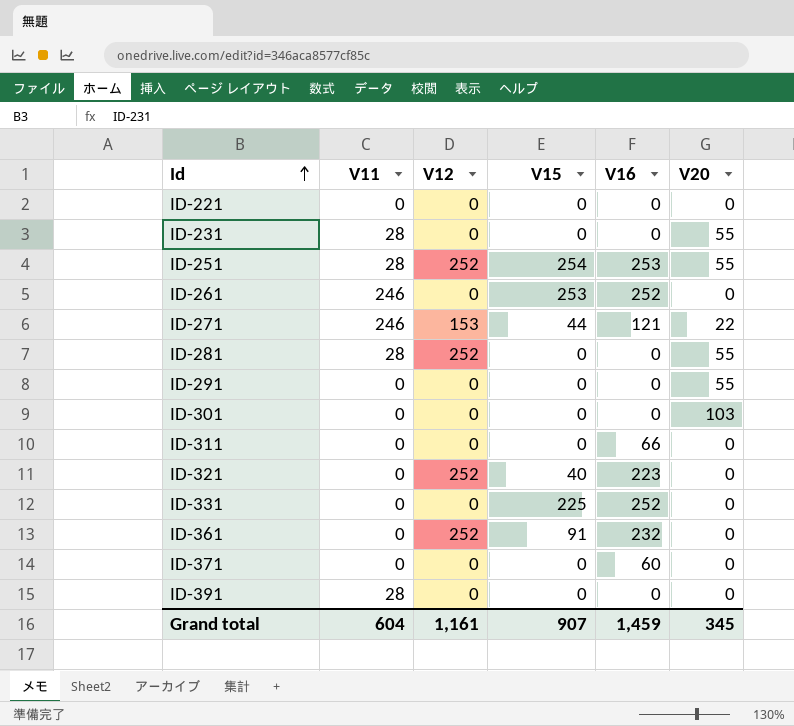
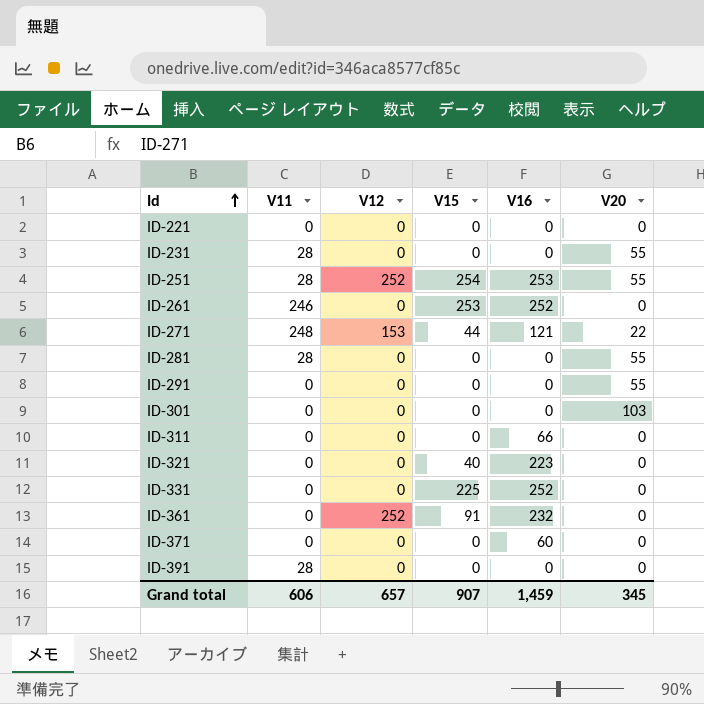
ID-271 | V11: 246 -> 248
ID-281 | V12: 252 -> 0
ID-321 | V12: 252 -> 0
Grand total | V11: 604 -> 606
Grand total | V12: 1,161 -> 657

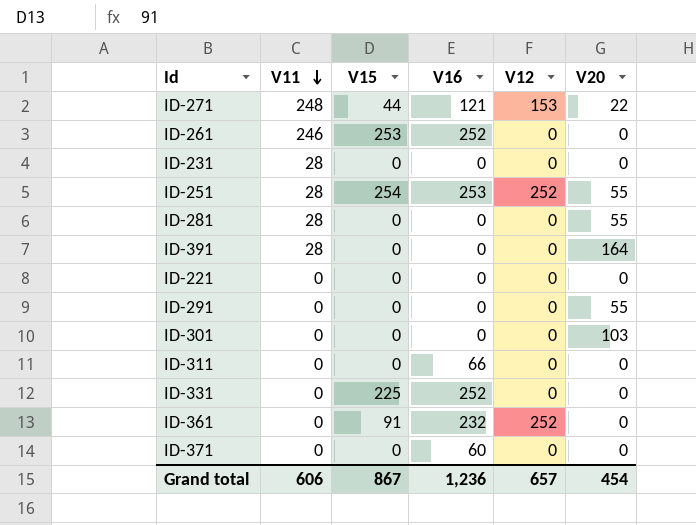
row order: Id ascending -> V11 descending
column V12 | position: 3 -> 5
row ID-321: 0 | 0 | 40 | 223 | 0 -> none
ID-231 | V20: 55 -> 0
ID-391 | V20: 0 -> 164
Grand total | V15: 907 -> 867
Grand total | V16: 1,459 -> 1,236
Grand total | V20: 345 -> 454

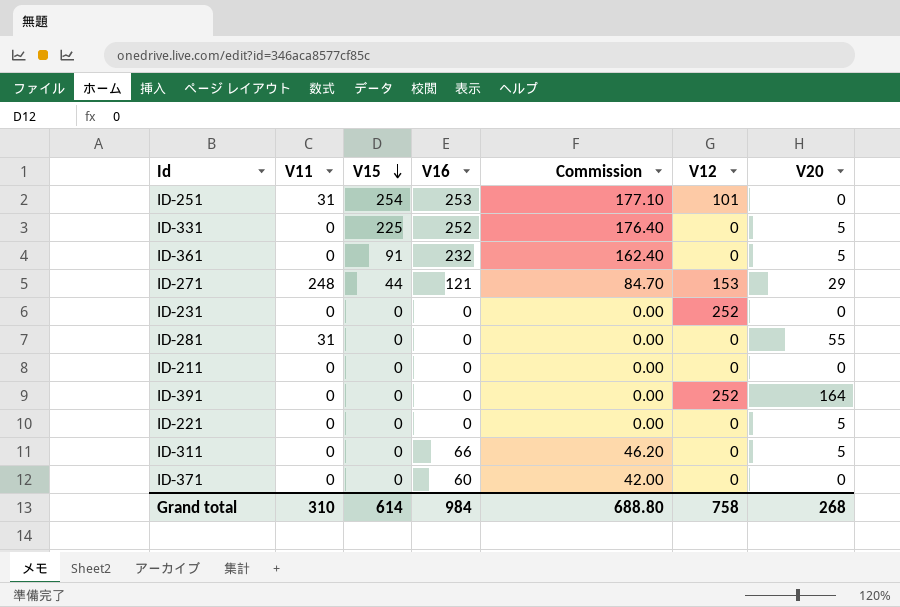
row order: V11 descending -> V15 descending
column Commission | formula: none -> [V16] * 0.7
row ID-261: 246 | 253 | 252 | 0 | 0 -> none
row ID-291: 0 | 0 | 0 | 0 | 55 -> none
row ID-301: 0 | 0 | 0 | 0 | 103 -> none
ID-251 | V11: 28 -> 31
ID-251 | V12: 252 -> 101
ID-251 | V20: 55 -> 0
ID-331 | V20: 0 -> 5
ID-361 | V12: 252 -> 0
ID-361 | V20: 0 -> 5
ID-271 | V20: 22 -> 29
ID-231 | V11: 28 -> 0
ID-231 | V12: 0 -> 252
ID-281 | V11: 28 -> 31
row ID-211: none -> 0 | 0 | 0 | 0.00 | 0 | 0
ID-391 | V11: 28 -> 0
ID-391 | V12: 0 -> 252
ID-221 | V20: 0 -> 5
ID-311 | V20: 0 -> 5
Grand total | V11: 606 -> 310
Grand total | V15: 867 -> 614
Grand total | V16: 1,236 -> 984
Grand total | V12: 657 -> 758
Grand total | V20: 454 -> 268

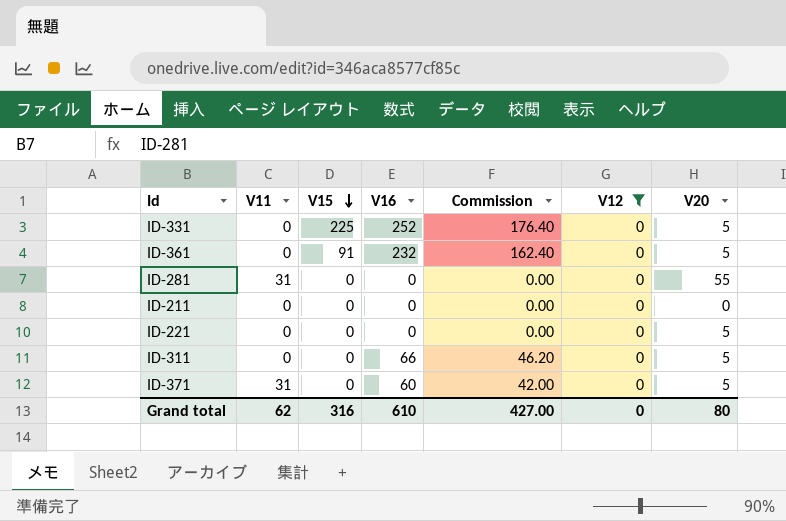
filter: none -> V12 = 0
ID-371 | V11: 0 -> 31
ID-371 | V20: 0 -> 5
Grand total | V11: 310 -> 62
Grand total | V15: 614 -> 316
Grand total | V16: 984 -> 610
Grand total | Commission: 688.80 -> 427.00
Grand total | V12: 758 -> 0
Grand total | V20: 268 -> 80

